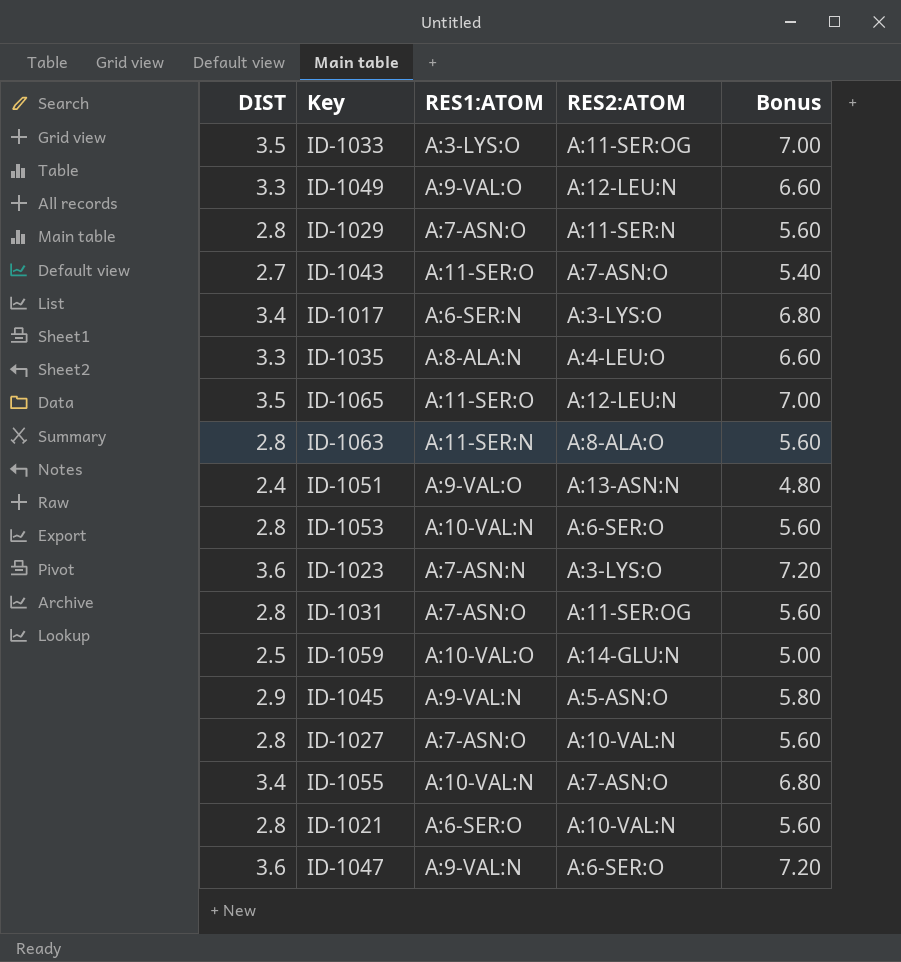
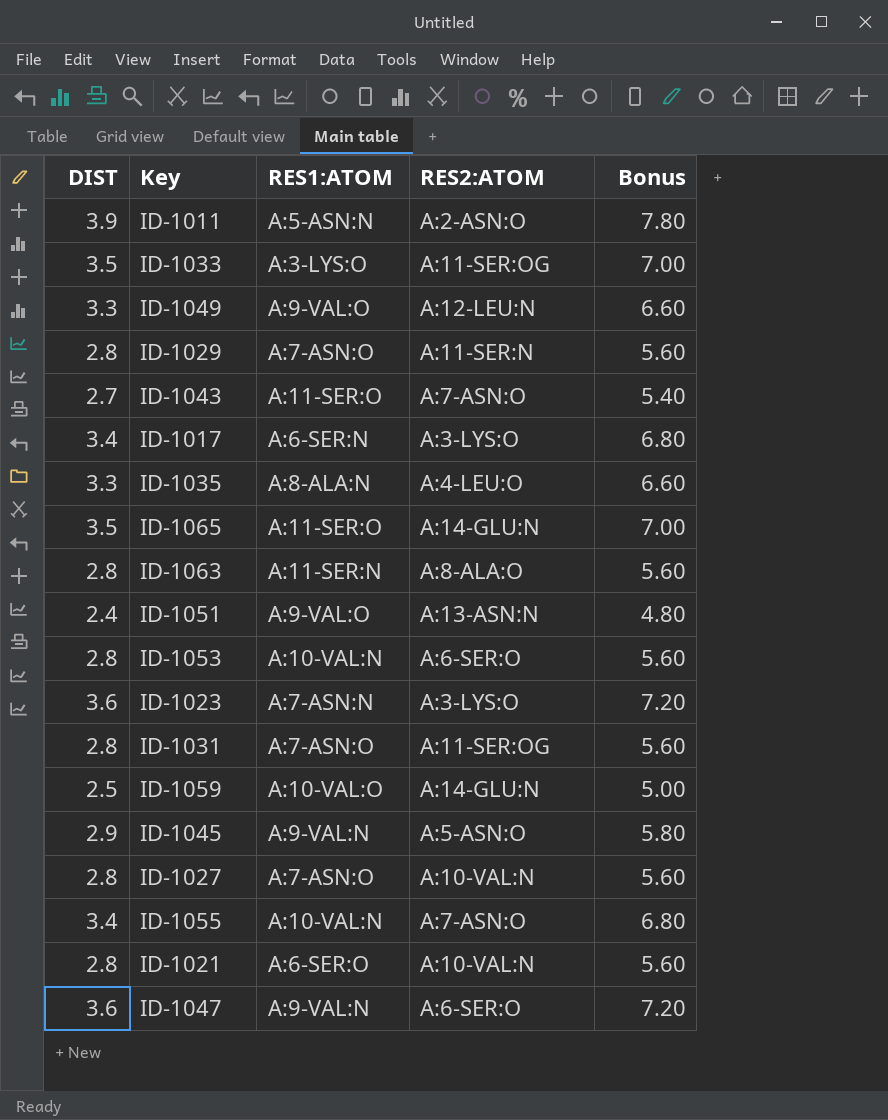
row ID-1011: none -> 3.9 | A:5-ASN:N | A:2-ASN:O | 7.80
ID-1065 | RES2:ATOM: A:12-LEU:N -> A:14-GLU:N

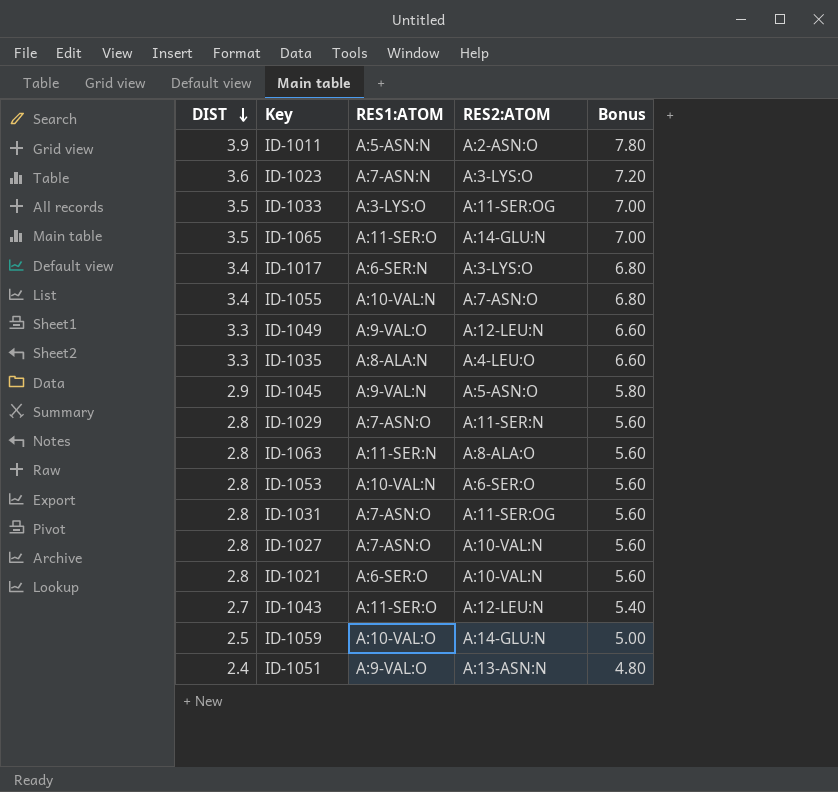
row order: none -> DIST descending
row ID-1047: 3.6 | A:9-VAL:N | A:6-SER:O | 7.20 -> none
ID-1043 | RES2:ATOM: A:7-ASN:O -> A:12-LEU:N

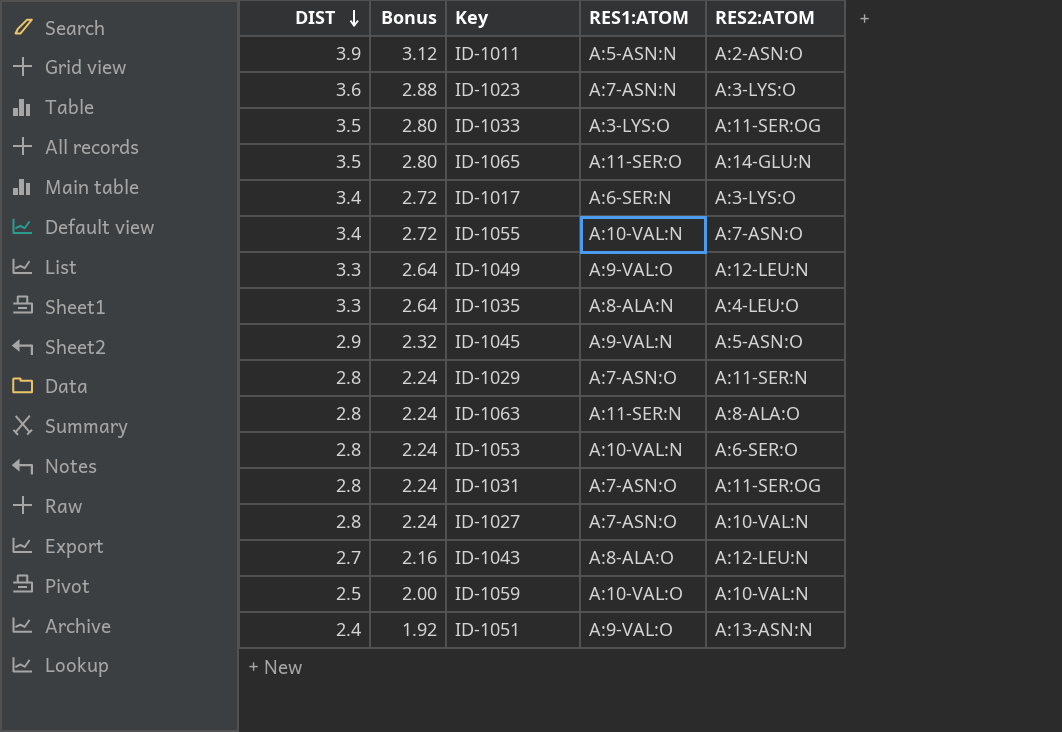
column Bonus | formula: [DIST] * 2 -> [DIST] * 0.8
column Bonus | position: 5 -> 2
row ID-1021: 2.8 | A:6-SER:O | A:10-VAL:N | 5.60 -> none
ID-1043 | RES1:ATOM: A:11-SER:O -> A:8-ALA:O
ID-1059 | RES2:ATOM: A:14-GLU:N -> A:10-VAL:N

